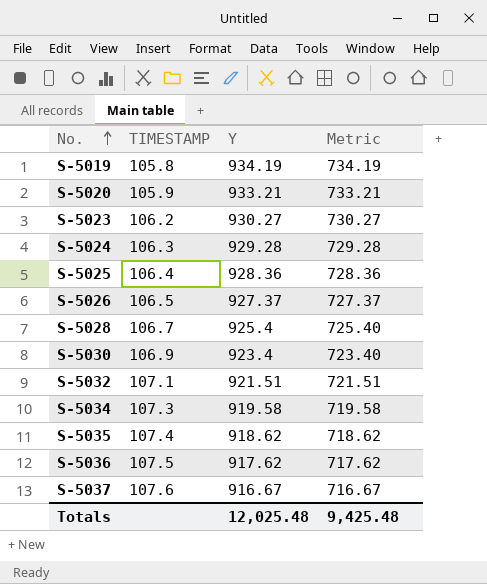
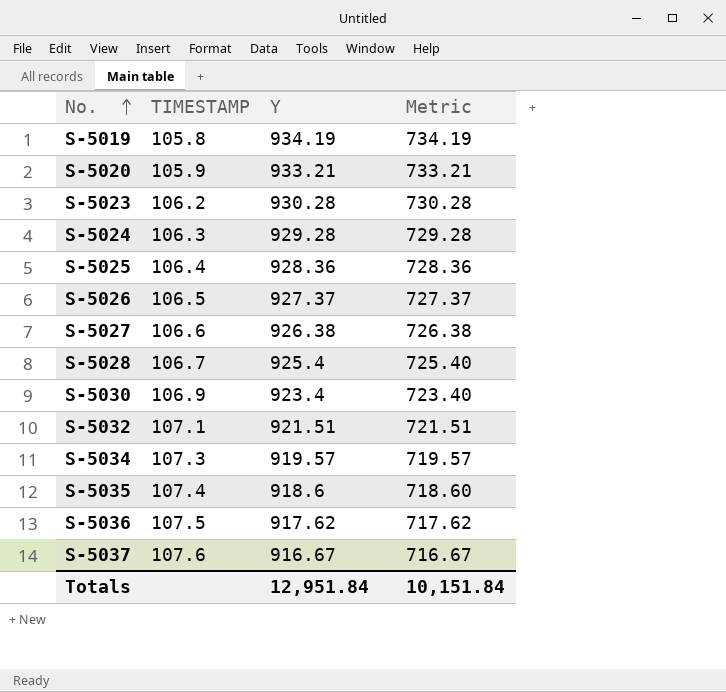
S-5023 | Y: 930.27 -> 930.28
S-5023 | Metric: 730.27 -> 730.28
row S-5027: none -> 106.6 | 926.38 | 726.38
S-5034 | Y: 919.58 -> 919.57
S-5034 | Metric: 719.58 -> 719.57
S-5035 | Y: 918.62 -> 918.6
S-5035 | Metric: 718.62 -> 718.60
Totals | Y: 12,025.48 -> 12,951.84
Totals | Metric: 9,425.48 -> 10,151.84

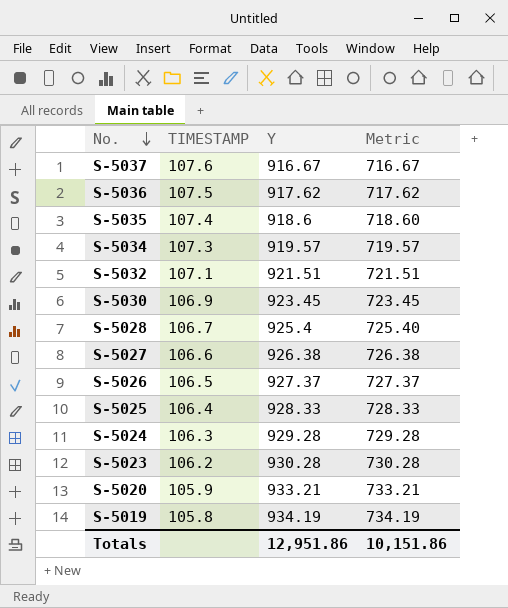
row order: No. ascending -> No. descending
S-5030 | Y: 923.4 -> 923.45
S-5030 | Metric: 723.40 -> 723.45
S-5025 | Y: 928.36 -> 928.33
S-5025 | Metric: 728.36 -> 728.33
Totals | Y: 12,951.84 -> 12,951.86
Totals | Metric: 10,151.84 -> 10,151.86

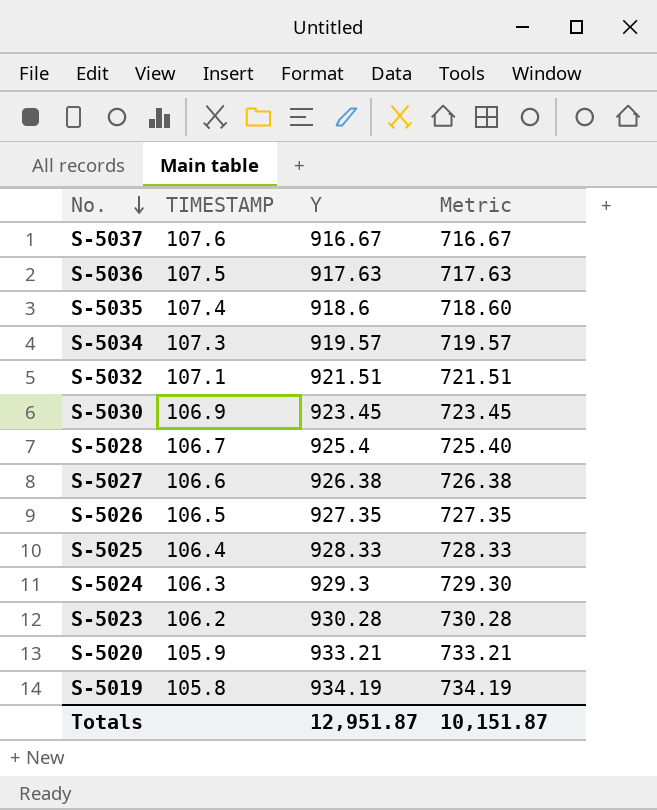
S-5036 | Y: 917.62 -> 917.63
S-5036 | Metric: 717.62 -> 717.63
S-5026 | Y: 927.37 -> 927.35
S-5026 | Metric: 727.37 -> 727.35
S-5024 | Y: 929.28 -> 929.3
S-5024 | Metric: 729.28 -> 729.30
Totals | Y: 12,951.86 -> 12,951.87
Totals | Metric: 10,151.86 -> 10,151.87

